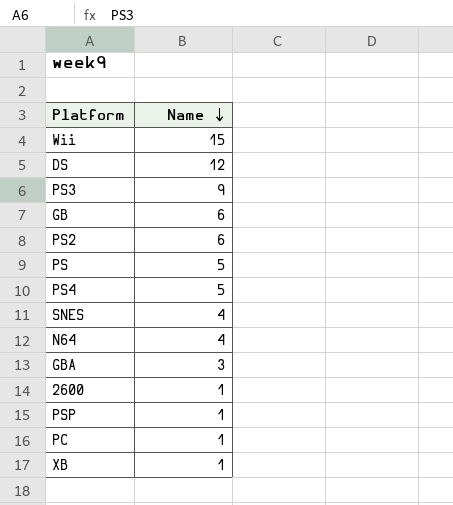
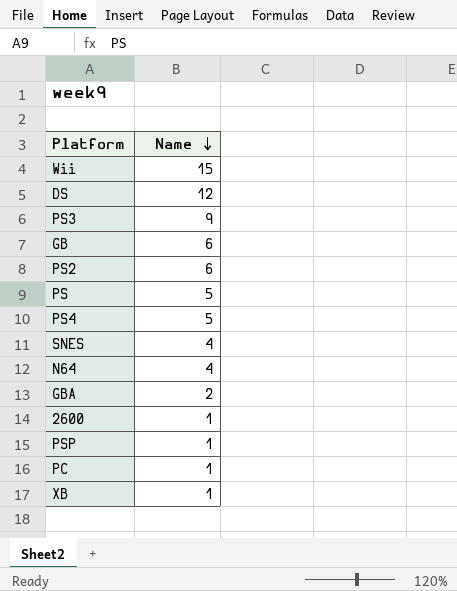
GBA | Name: 3 -> 2

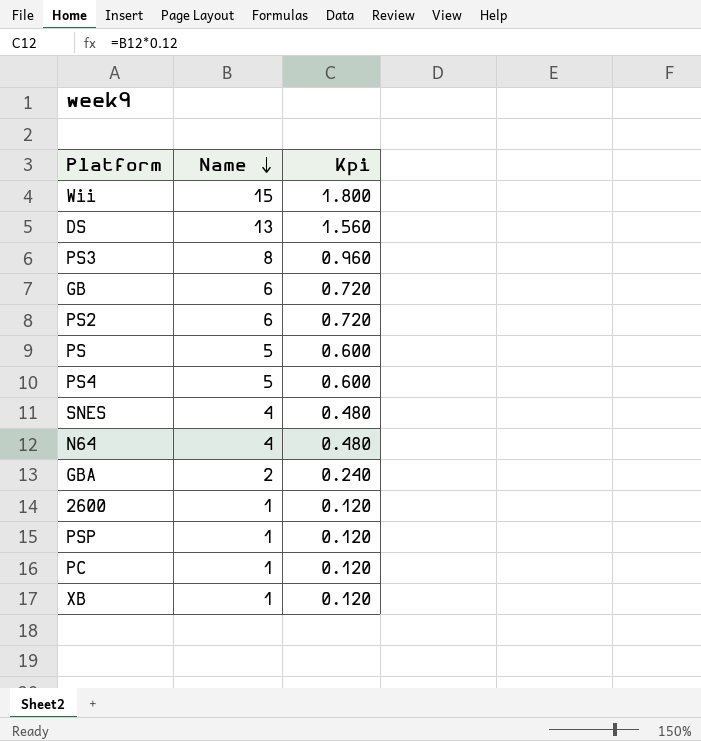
column Kpi | formula: none -> [Name] * 0.12
DS | Name: 12 -> 13
PS3 | Name: 9 -> 8

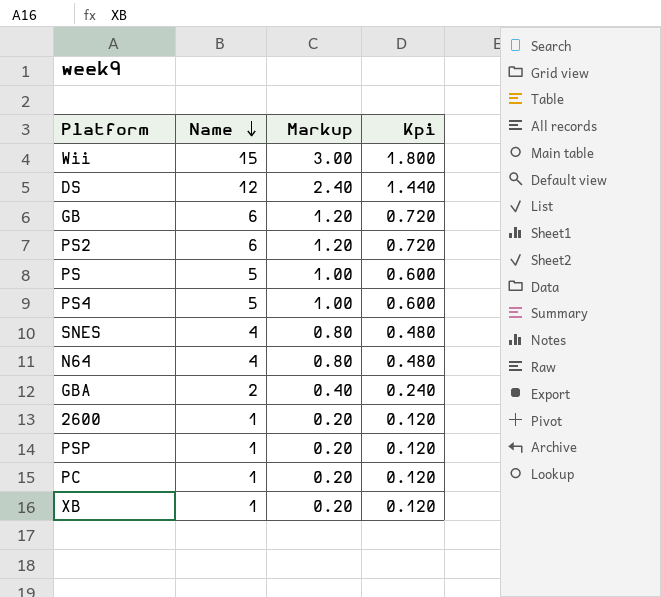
column Markup | formula: none -> [Name] * 0.2
row PS3: 8 | 0.960 -> none
DS | Name: 13 -> 12
DS | Kpi: 1.560 -> 1.440

